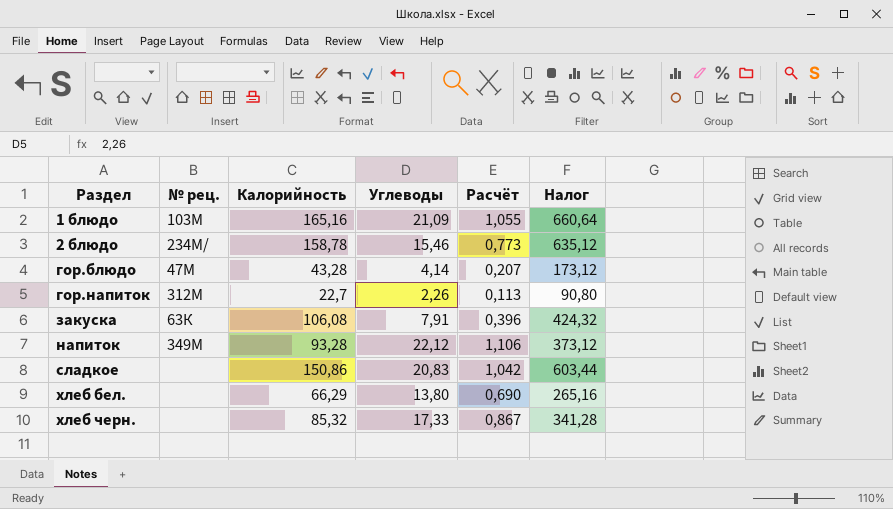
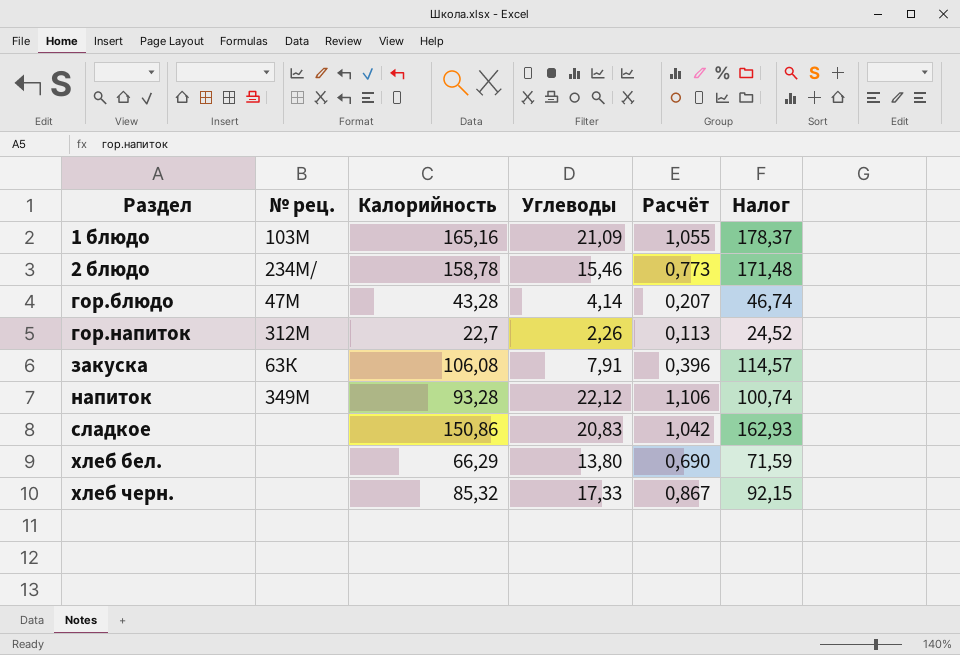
column Налог | formula: [Калорийность] * 4 -> [Калорийность] * 1,08

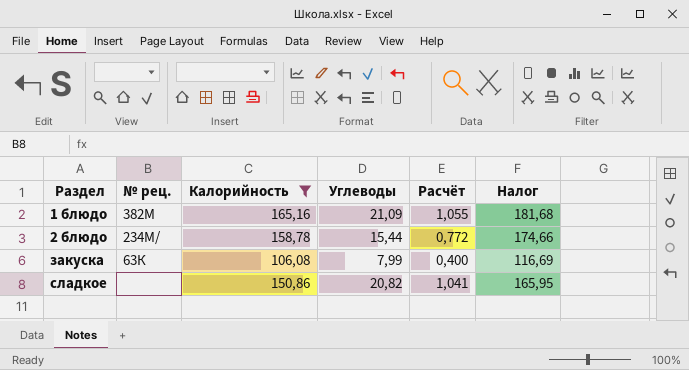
filter: none -> Калорийность >= 106,08
column Налог | formula: [Калорийность] * 1,08 -> [Калорийность] * 1,1
1 блюдо | № рец.: 103М -> 382М
2 блюдо | Углеводы: 15,46 -> 15,44
2 блюдо | Расчёт: 0,773 -> 0,772
закуска | Углеводы: 7,91 -> 7,99
закуска | Расчёт: 0,396 -> 0,400
сладкое | Углеводы: 20,83 -> 20,82
сладкое | Расчёт: 1,042 -> 1,041

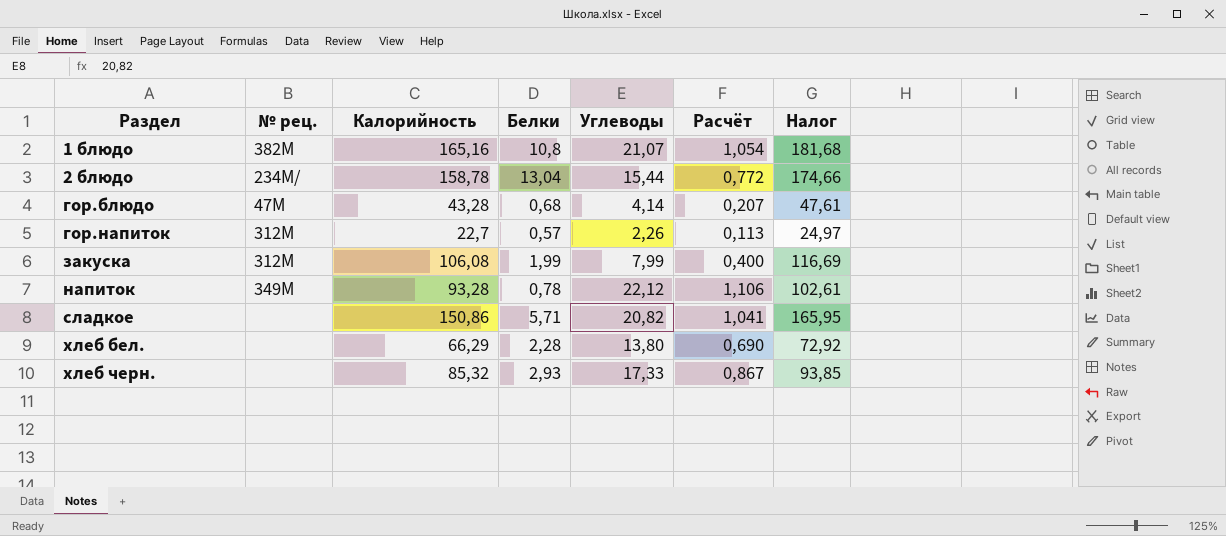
filter: Калорийность >= 106,08 -> none
column Белки | position: none -> 4
1 блюдо | Углеводы: 21,09 -> 21,07
1 блюдо | Расчёт: 1,055 -> 1,054
закуска | № рец.: 63К -> 312М

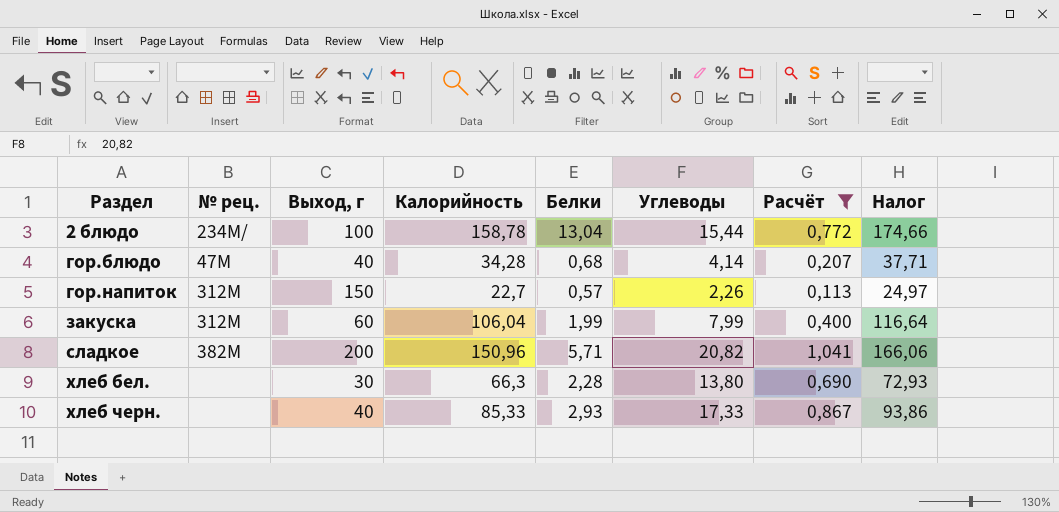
filter: none -> Расчёт <= 1,041
column Выход, г | position: none -> 3
гор.блюдо | Калорийность: 43,28 -> 34,28
гор.блюдо | Налог: 47,61 -> 37,71
закуска | Калорийность: 106,08 -> 106,04
закуска | Налог: 116,69 -> 116,64
сладкое | № рец.: none -> 382М
сладкое | Калорийность: 150,86 -> 150,96
сладкое | Налог: 165,95 -> 166,06
хлеб бел. | Калорийность: 66,29 -> 66,3
хлеб бел. | Налог: 72,92 -> 72,93
хлеб черн. | Калорийность: 85,32 -> 85,33
хлеб черн. | Налог: 93,85 -> 93,86

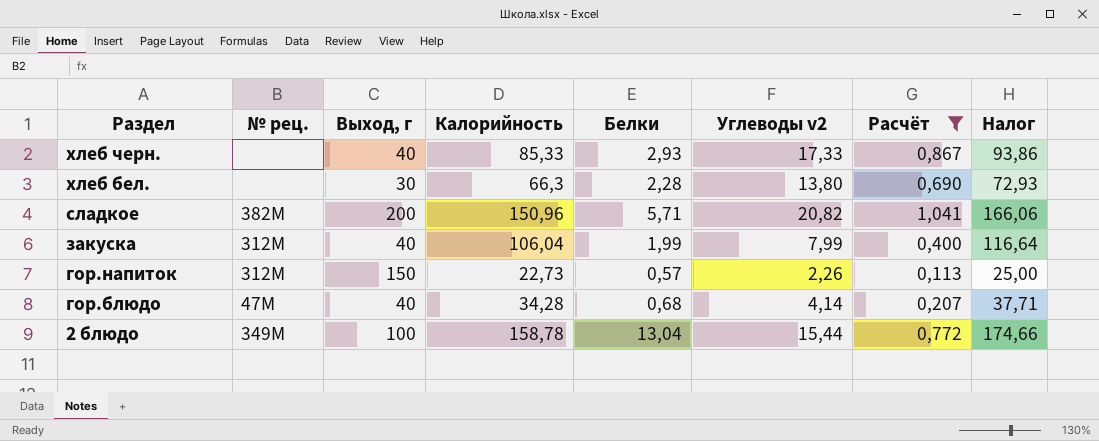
row order: Раздел ascending -> Раздел descending
column name: Углеводы -> Углеводы v2
закуска | Выход, г: 60 -> 40
гор.напиток | Калорийность: 22,7 -> 22,73
гор.напиток | Налог: 24,97 -> 25,00
2 блюдо | № рец.: 234М/ -> 349М

